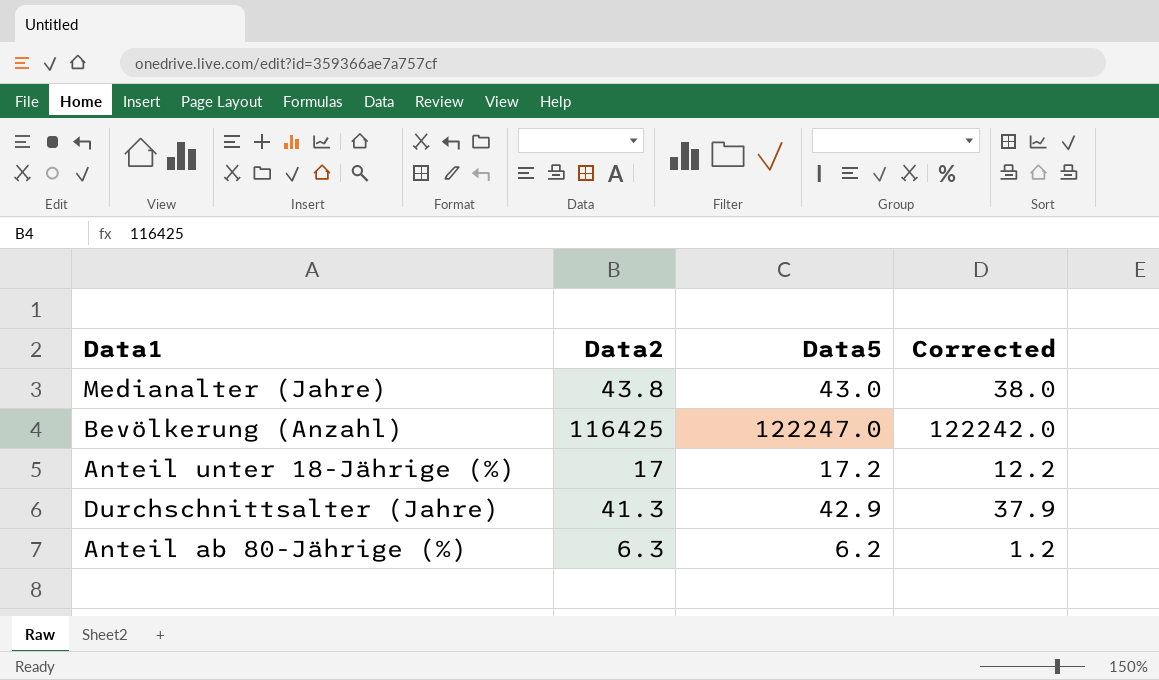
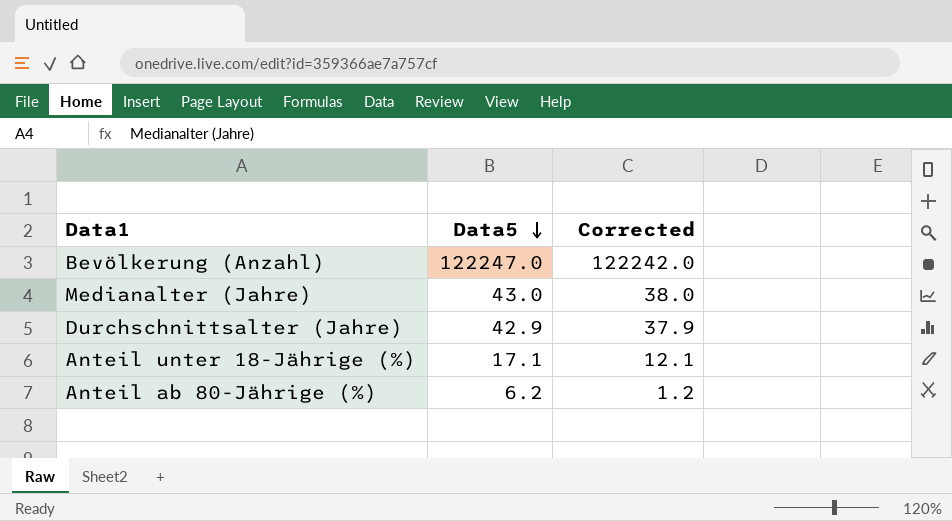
row order: none -> Data5 descending
column Data2 | position: 2 -> none
Anteil unter 18-Jährige (%) | Data5: 17.2 -> 17.1
Anteil unter 18-Jährige (%) | Corrected: 12.2 -> 12.1

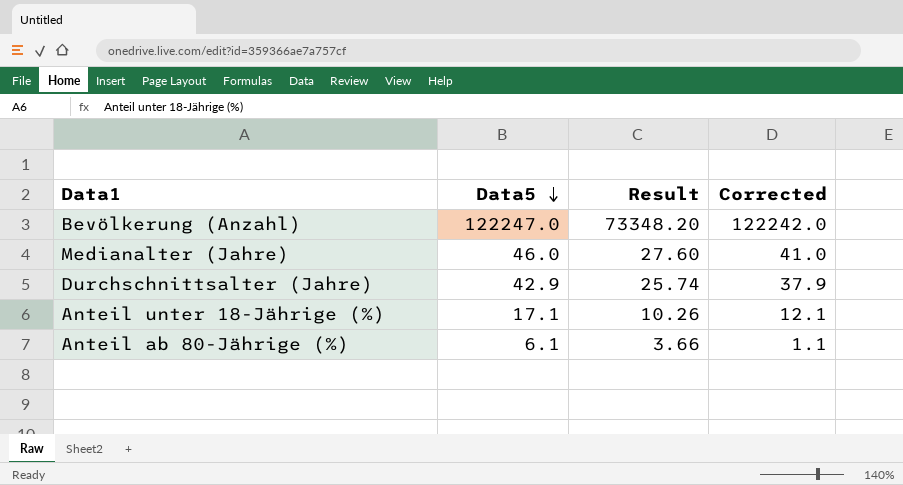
column Result | formula: none -> [Data5] * 0.6
Medianalter (Jahre) | Data5: 43.0 -> 46.0
Medianalter (Jahre) | Corrected: 38.0 -> 41.0
Anteil ab 80-Jährige (%) | Data5: 6.2 -> 6.1
Anteil ab 80-Jährige (%) | Corrected: 1.2 -> 1.1

